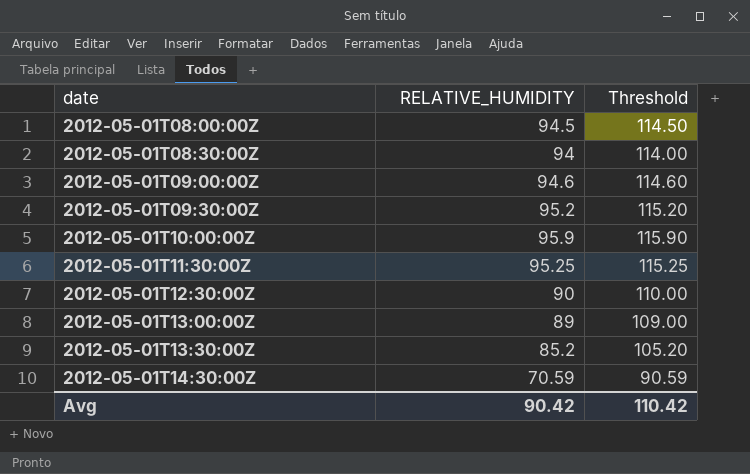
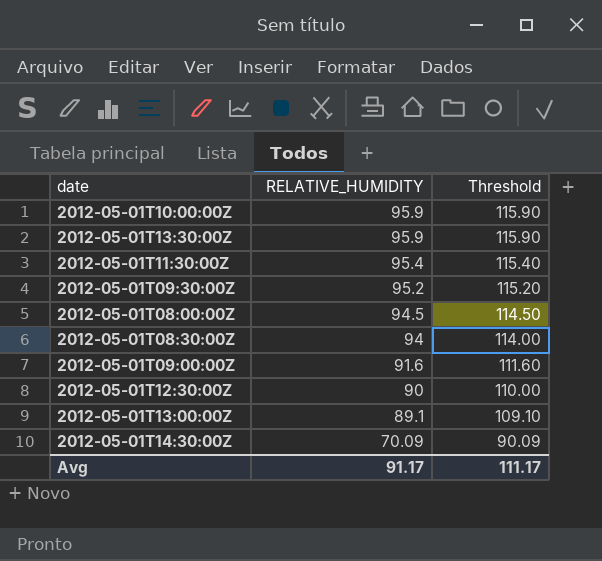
row order: date ascending -> RELATIVE_HUMIDITY descending
2012-05-01T13:30:00Z | RELATIVE_HUMIDITY: 85.2 -> 95.9
2012-05-01T13:30:00Z | Threshold: 105.20 -> 115.90
2012-05-01T11:30:00Z | RELATIVE_HUMIDITY: 95.25 -> 95.4
2012-05-01T11:30:00Z | Threshold: 115.25 -> 115.40
2012-05-01T09:00:00Z | RELATIVE_HUMIDITY: 94.6 -> 91.6
2012-05-01T09:00:00Z | Threshold: 114.60 -> 111.60
2012-05-01T13:00:00Z | RELATIVE_HUMIDITY: 89 -> 89.1
2012-05-01T13:00:00Z | Threshold: 109.00 -> 109.10
2012-05-01T14:30:00Z | RELATIVE_HUMIDITY: 70.59 -> 70.09
2012-05-01T14:30:00Z | Threshold: 90.59 -> 90.09
Avg | RELATIVE_HUMIDITY: 90.42 -> 91.17
Avg | Threshold: 110.42 -> 111.17

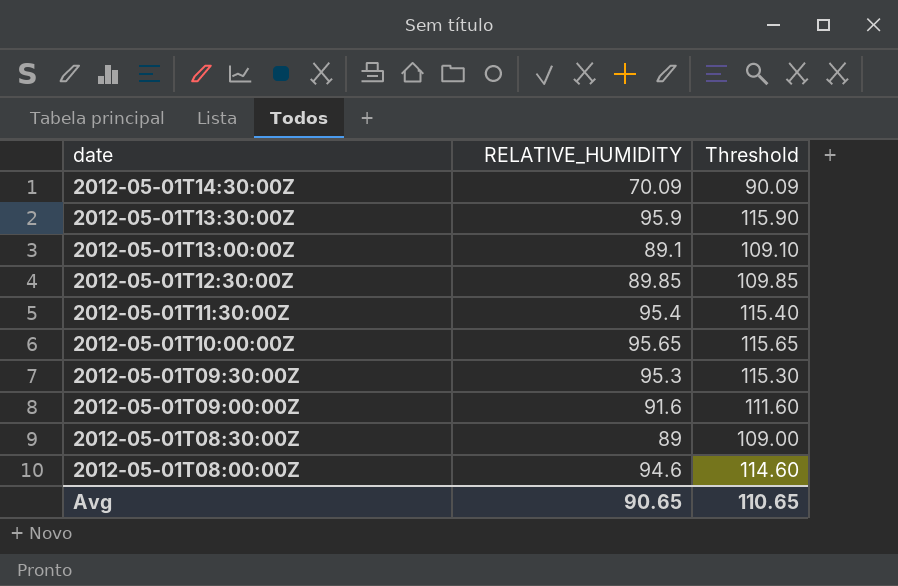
row order: RELATIVE_HUMIDITY descending -> date descending
2012-05-01T12:30:00Z | RELATIVE_HUMIDITY: 90 -> 89.85
2012-05-01T12:30:00Z | Threshold: 110.00 -> 109.85
2012-05-01T10:00:00Z | RELATIVE_HUMIDITY: 95.9 -> 95.65
2012-05-01T10:00:00Z | Threshold: 115.90 -> 115.65
2012-05-01T09:30:00Z | RELATIVE_HUMIDITY: 95.2 -> 95.3
2012-05-01T09:30:00Z | Threshold: 115.20 -> 115.30
2012-05-01T08:30:00Z | RELATIVE_HUMIDITY: 94 -> 89
2012-05-01T08:30:00Z | Threshold: 114.00 -> 109.00
2012-05-01T08:00:00Z | RELATIVE_HUMIDITY: 94.5 -> 94.6
2012-05-01T08:00:00Z | Threshold: 114.50 -> 114.60
Avg | RELATIVE_HUMIDITY: 91.17 -> 90.65
Avg | Threshold: 111.17 -> 110.65

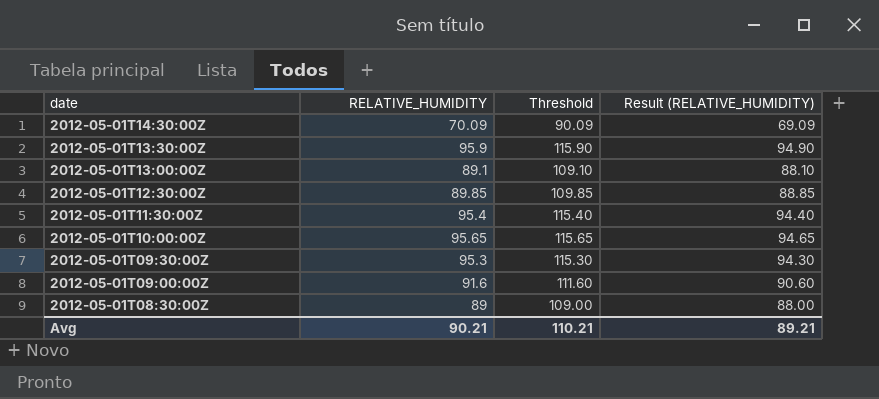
column Result (RELATIVE_HUMIDITY) | formula: none -> [RELATIVE_HUMIDITY] - 1
row 2012-05-01T08:00:00Z: 94.6 | 114.60 -> none
Avg | RELATIVE_HUMIDITY: 90.65 -> 90.21
Avg | Threshold: 110.65 -> 110.21

